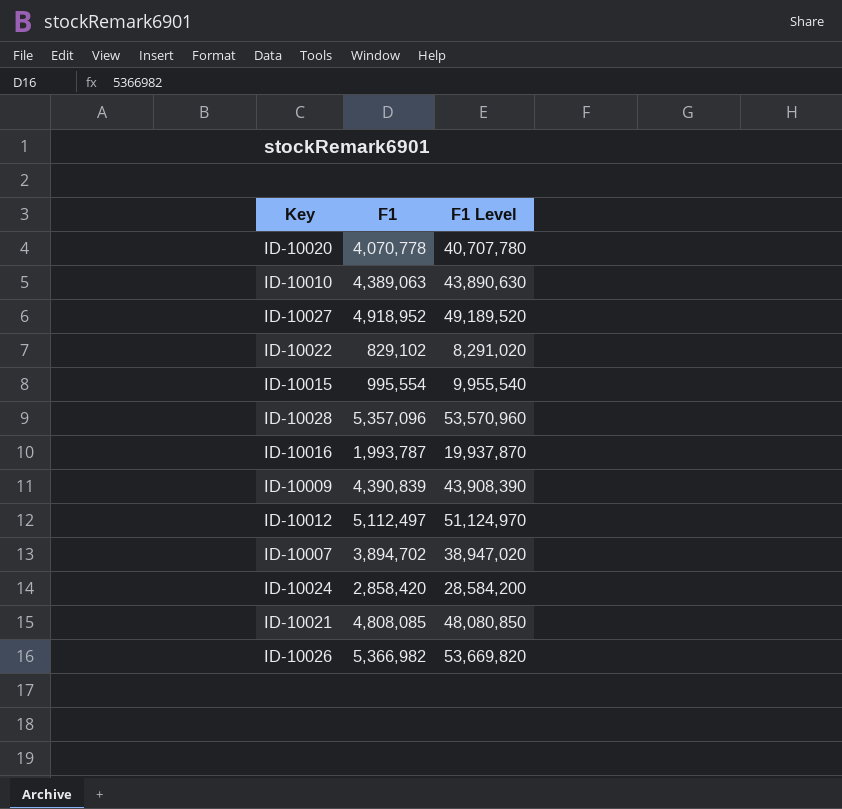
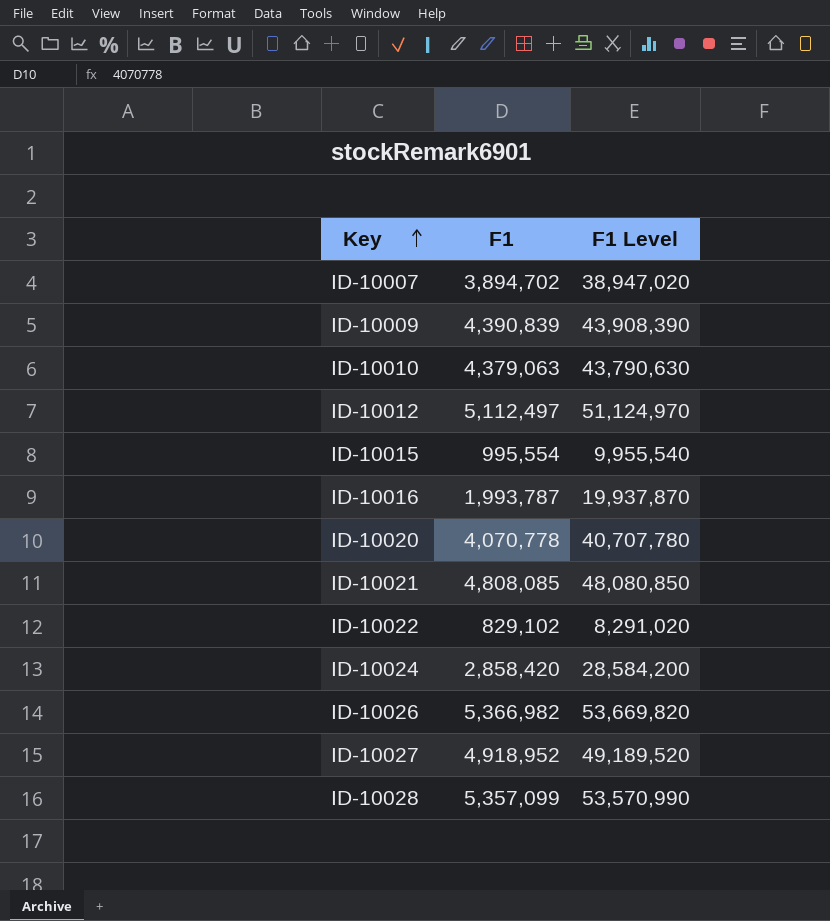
row order: none -> Key ascending
ID-10010 | F1: 4,389,063 -> 4,379,063
ID-10010 | F1 Level: 43,890,630 -> 43,790,630
ID-10028 | F1: 5,357,096 -> 5,357,099
ID-10028 | F1 Level: 53,570,960 -> 53,570,990

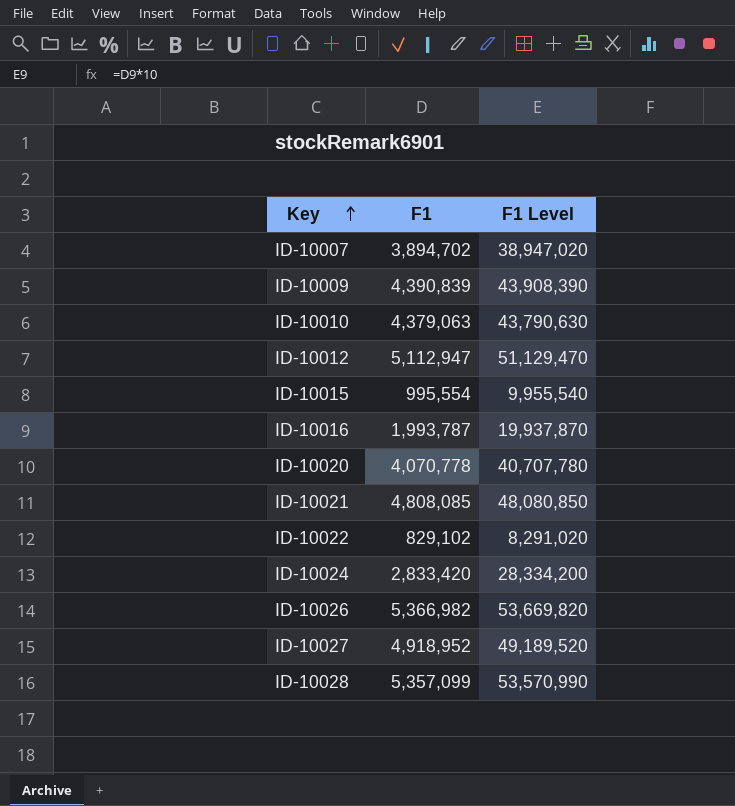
ID-10012 | F1: 5,112,497 -> 5,112,947
ID-10012 | F1 Level: 51,124,970 -> 51,129,470
ID-10024 | F1: 2,858,420 -> 2,833,420
ID-10024 | F1 Level: 28,584,200 -> 28,334,200

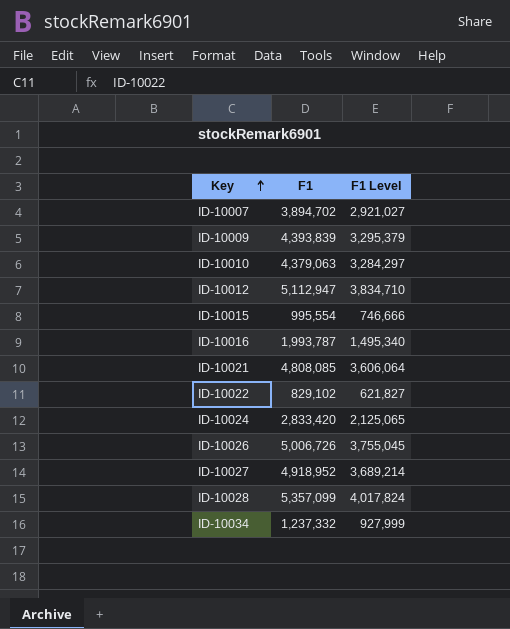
column F1 Level | formula: [F1] * 10 -> [F1] * 0.75
row ID-10020: 4,070,778 | 40,707,780 -> none
ID-10009 | F1: 4,390,839 -> 4,393,839
ID-10026 | F1: 5,366,982 -> 5,006,726
row ID-10034: none -> 1,237,332 | 927,999

